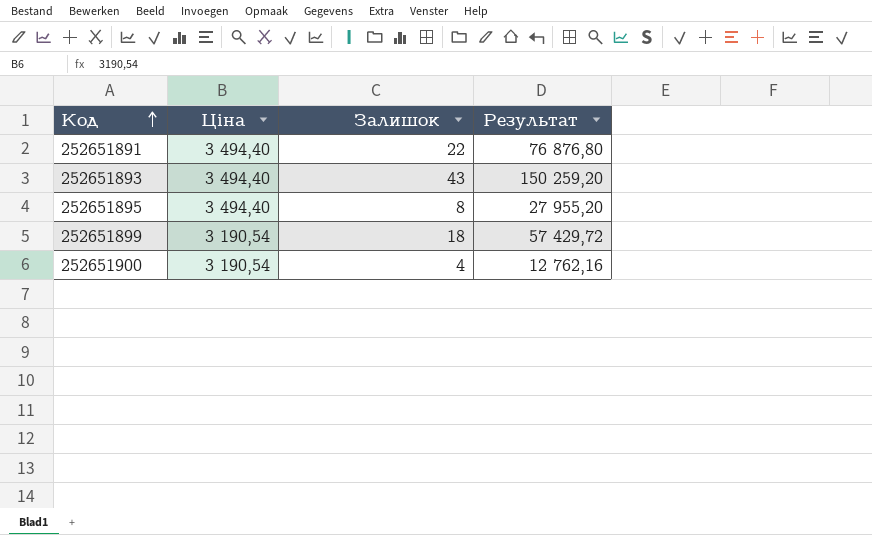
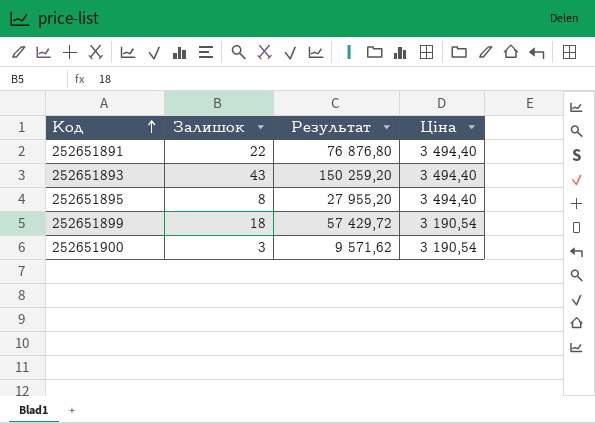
column Ціна | position: 2 -> 4
252651900 | Залишок: 4 -> 3
252651900 | Результат: 12 762,16 -> 9 571,62

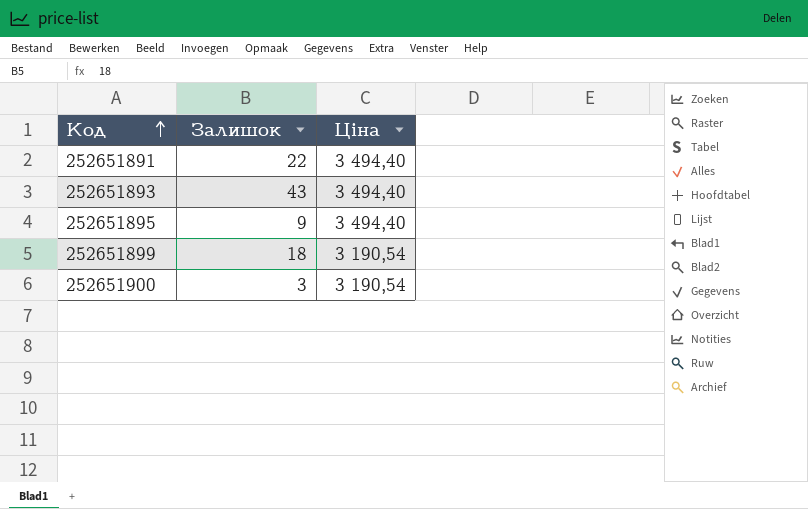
column Результат | formula: [Залишок] * [Ціна] -> none
252651895 | Залишок: 8 -> 9

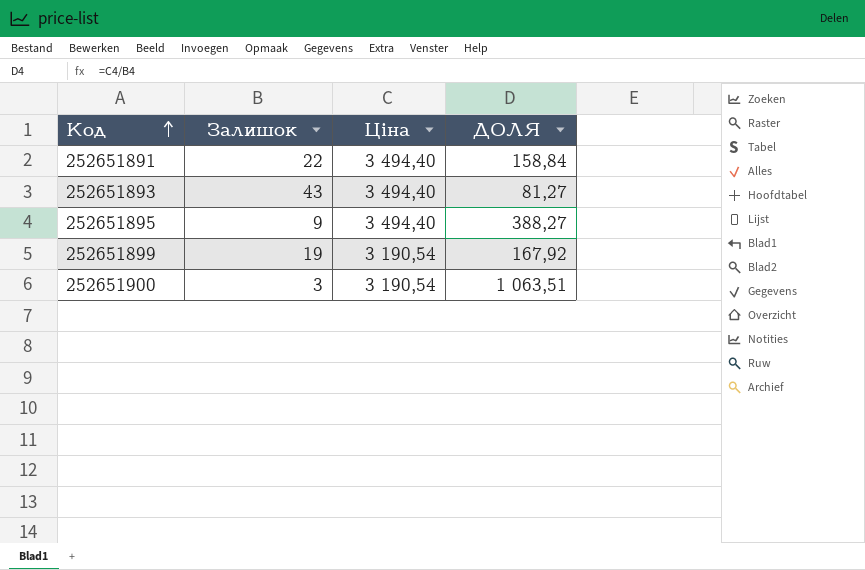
column ДОЛЯ | formula: none -> [Ціна] / [Залишок]
252651899 | Залишок: 18 -> 19

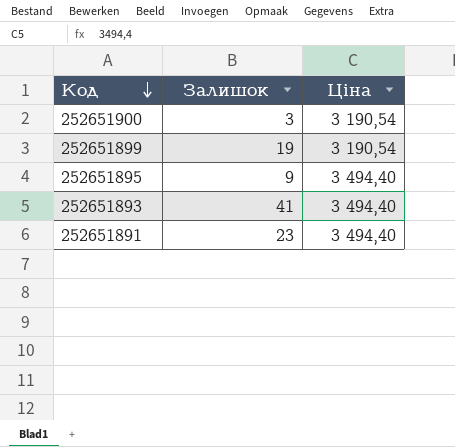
row order: Код ascending -> Код descending
column ДОЛЯ | formula: [Ціна] / [Залишок] -> none
252651893 | Залишок: 43 -> 41
252651891 | Залишок: 22 -> 23

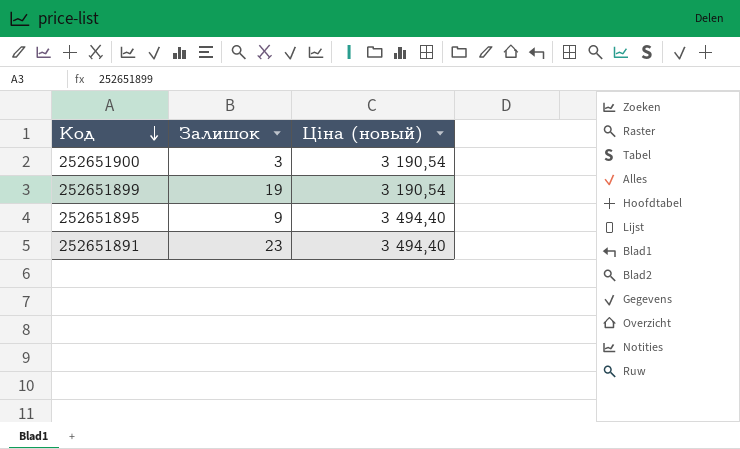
column name: Ціна -> Ціна (новый)
row 252651893: 41 | 3 494,40 -> none

